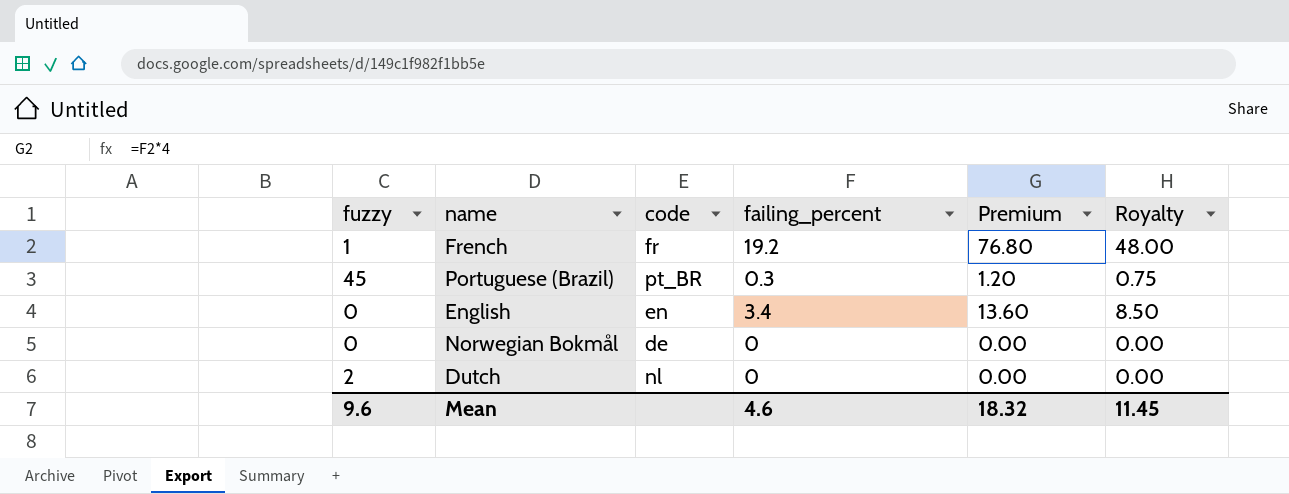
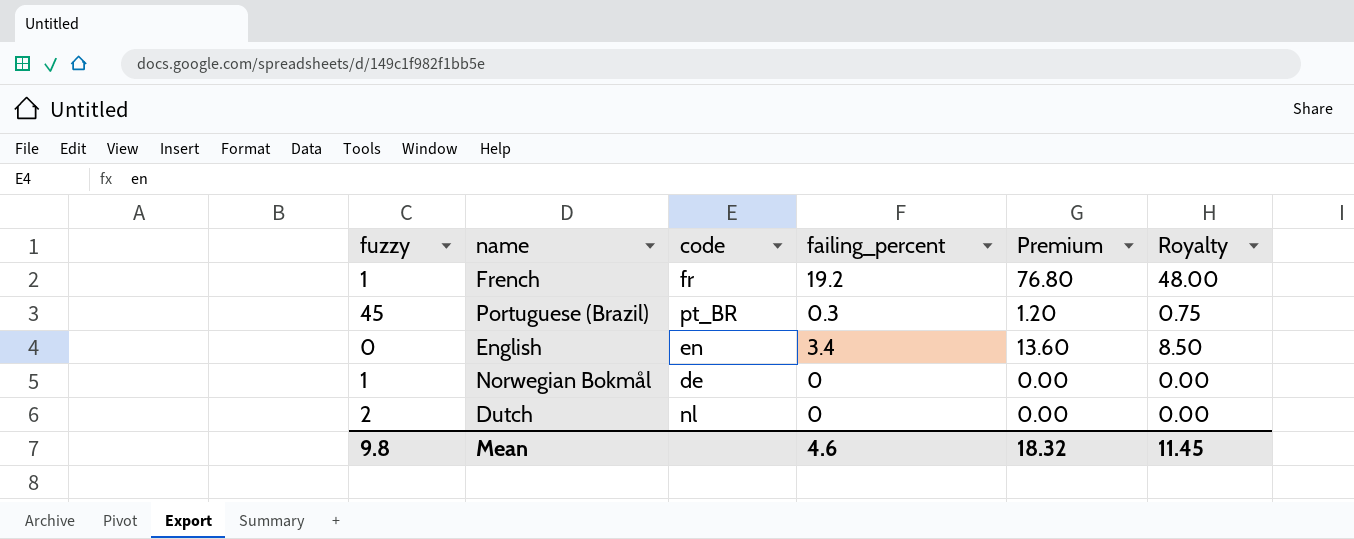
Norwegian Bokmål | fuzzy: 0 -> 1
Mean | fuzzy: 9.6 -> 9.8

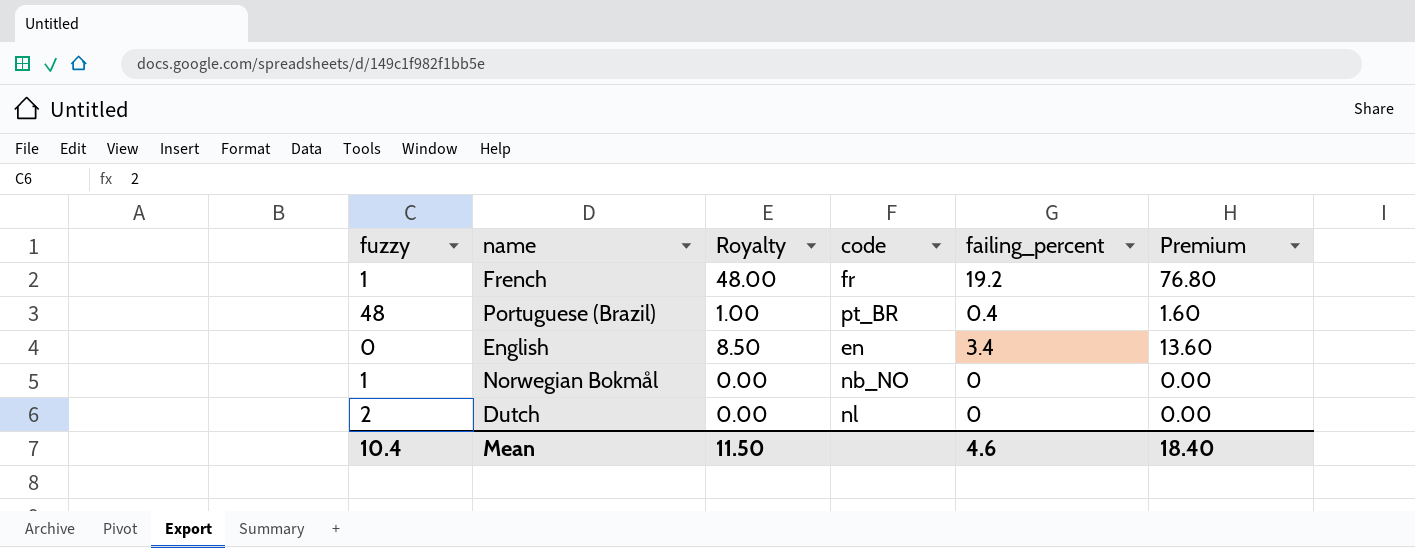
column Royalty | position: 6 -> 3
Portuguese (Brazil) | fuzzy: 45 -> 48
Portuguese (Brazil) | Royalty: 0.75 -> 1.00
Portuguese (Brazil) | failing_percent: 0.3 -> 0.4
Portuguese (Brazil) | Premium: 1.20 -> 1.60
Norwegian Bokmål | code: de -> nb_NO
Mean | fuzzy: 9.8 -> 10.4
Mean | Royalty: 11.45 -> 11.50
Mean | Premium: 18.32 -> 18.40

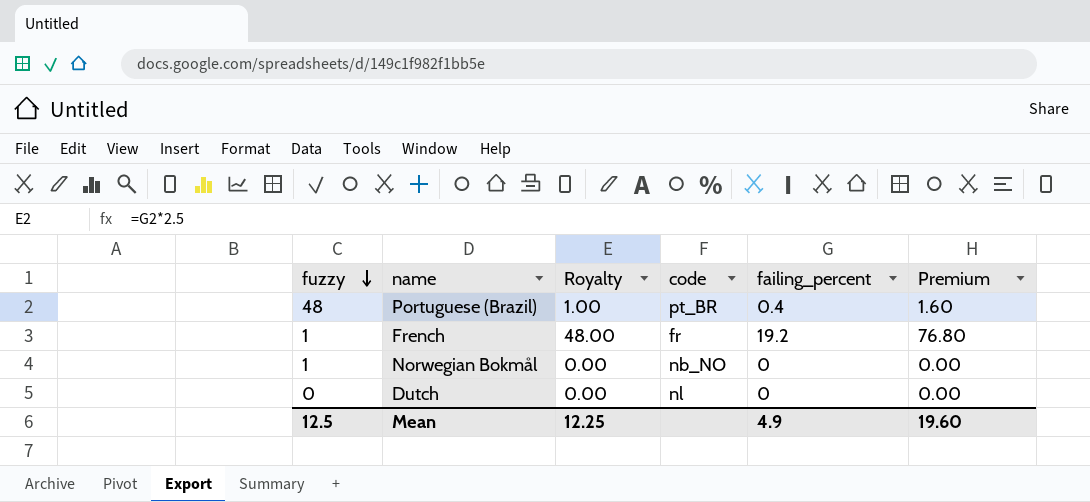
row order: none -> fuzzy descending
row English: 0 | 8.50 | en | 3.4 | 13.60 -> none
Dutch | fuzzy: 2 -> 0
Mean | fuzzy: 10.4 -> 12.5
Mean | Royalty: 11.50 -> 12.25
Mean | failing_percent: 4.6 -> 4.9
Mean | Premium: 18.40 -> 19.60

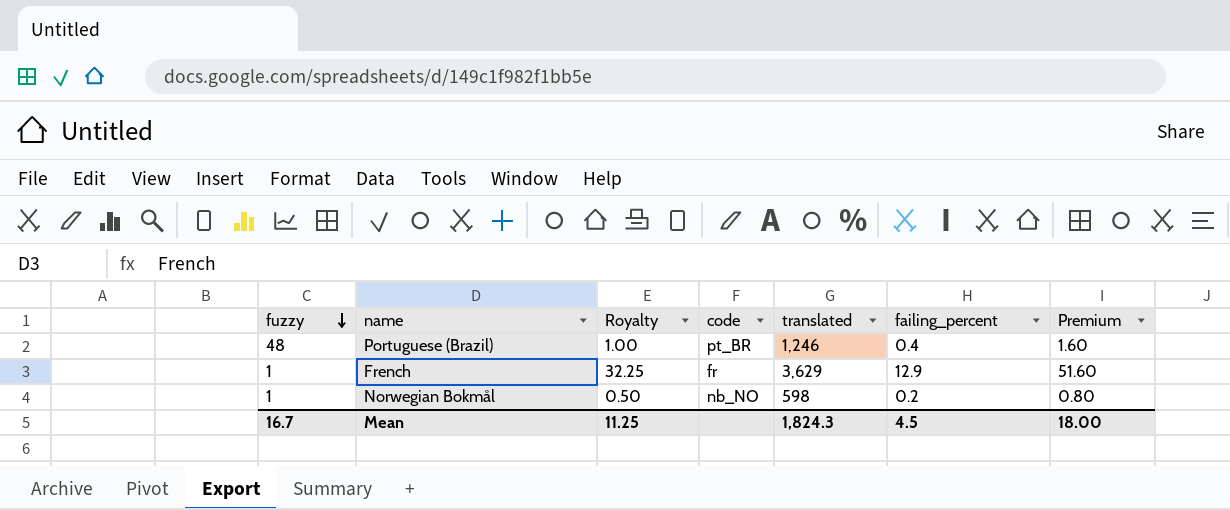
column translated | position: none -> 5
row Dutch: 0 | 0.00 | nl | 0 | 0.00 -> none
French | Royalty: 48.00 -> 32.25
French | failing_percent: 19.2 -> 12.9
French | Premium: 76.80 -> 51.60
Norwegian Bokmål | Royalty: 0.00 -> 0.50
Norwegian Bokmål | failing_percent: 0 -> 0.2
Norwegian Bokmål | Premium: 0.00 -> 0.80
Mean | fuzzy: 12.5 -> 16.7
Mean | Royalty: 12.25 -> 11.25
Mean | failing_percent: 4.9 -> 4.5
Mean | Premium: 19.60 -> 18.00

